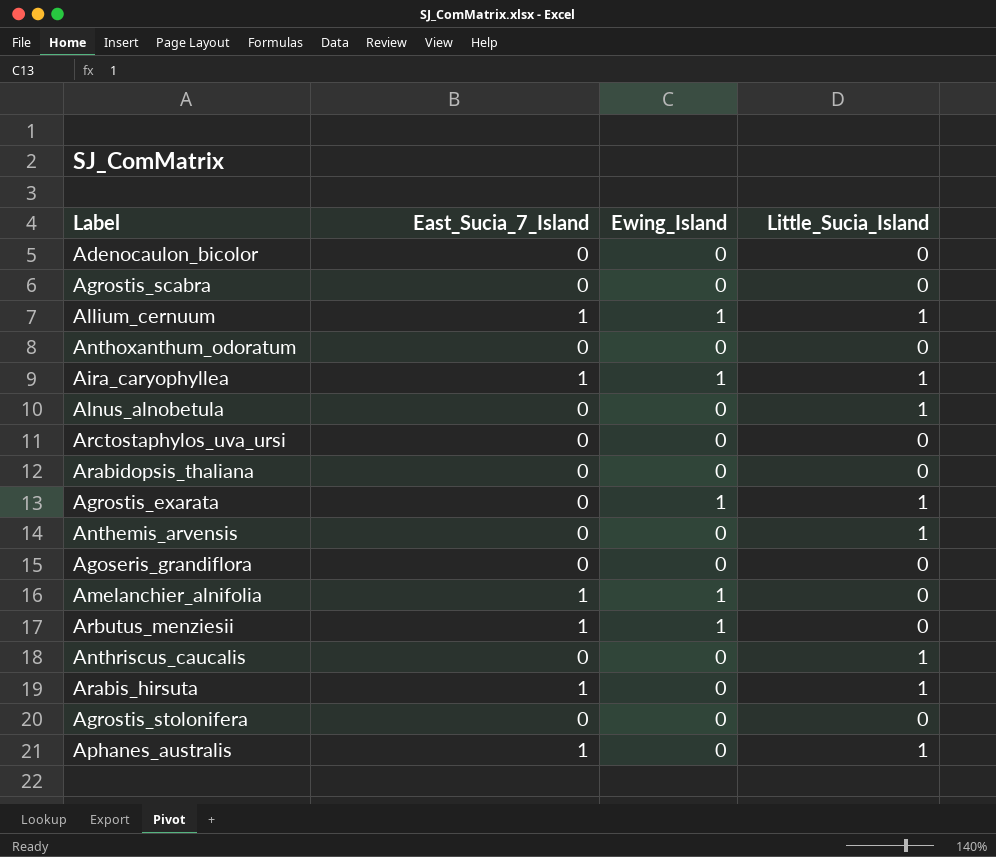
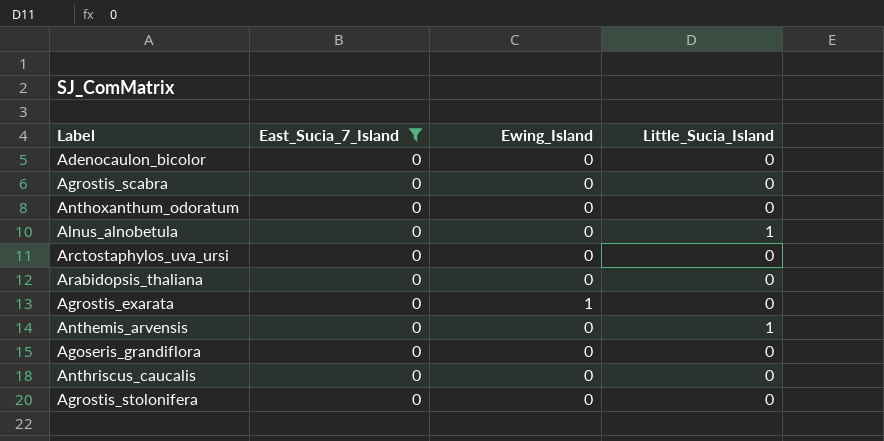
filter: none -> East_Sucia_7_Island = 0
Agrostis_exarata | Little_Sucia_Island: 1 -> 0
Anthriscus_caucalis | Little_Sucia_Island: 1 -> 0

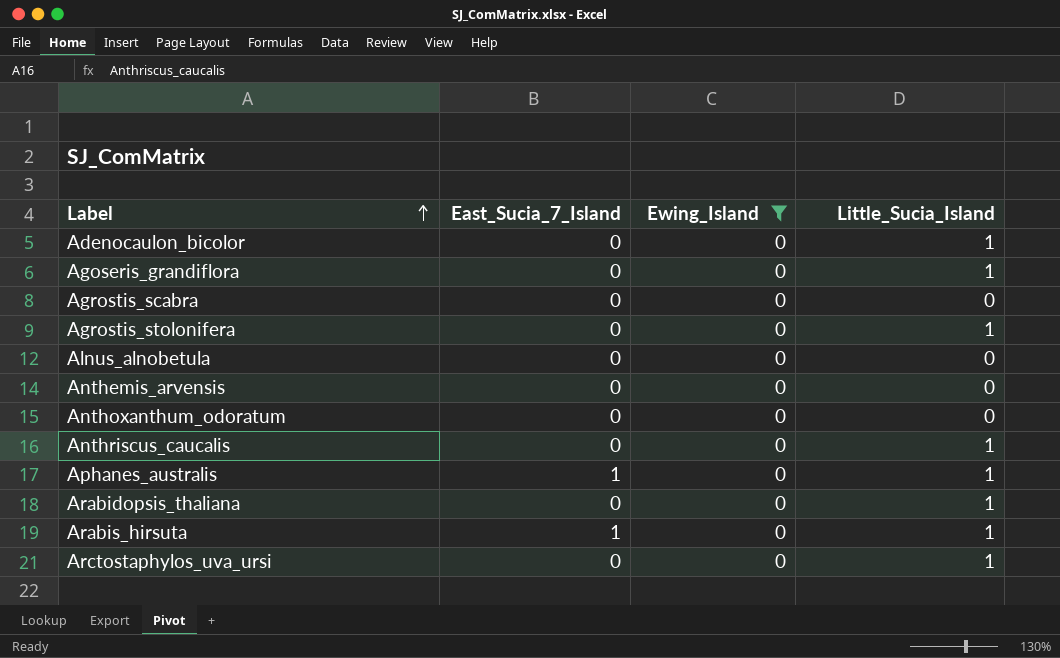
filter: East_Sucia_7_Island = 0 -> Ewing_Island = 0
row order: none -> Label ascending
Adenocaulon_bicolor | Little_Sucia_Island: 0 -> 1
Agoseris_grandiflora | Little_Sucia_Island: 0 -> 1
Agrostis_stolonifera | Little_Sucia_Island: 0 -> 1
Alnus_alnobetula | Little_Sucia_Island: 1 -> 0
Anthemis_arvensis | Little_Sucia_Island: 1 -> 0
Anthriscus_caucalis | Little_Sucia_Island: 0 -> 1
Arabidopsis_thaliana | Little_Sucia_Island: 0 -> 1
Arctostaphylos_uva_ursi | Little_Sucia_Island: 0 -> 1

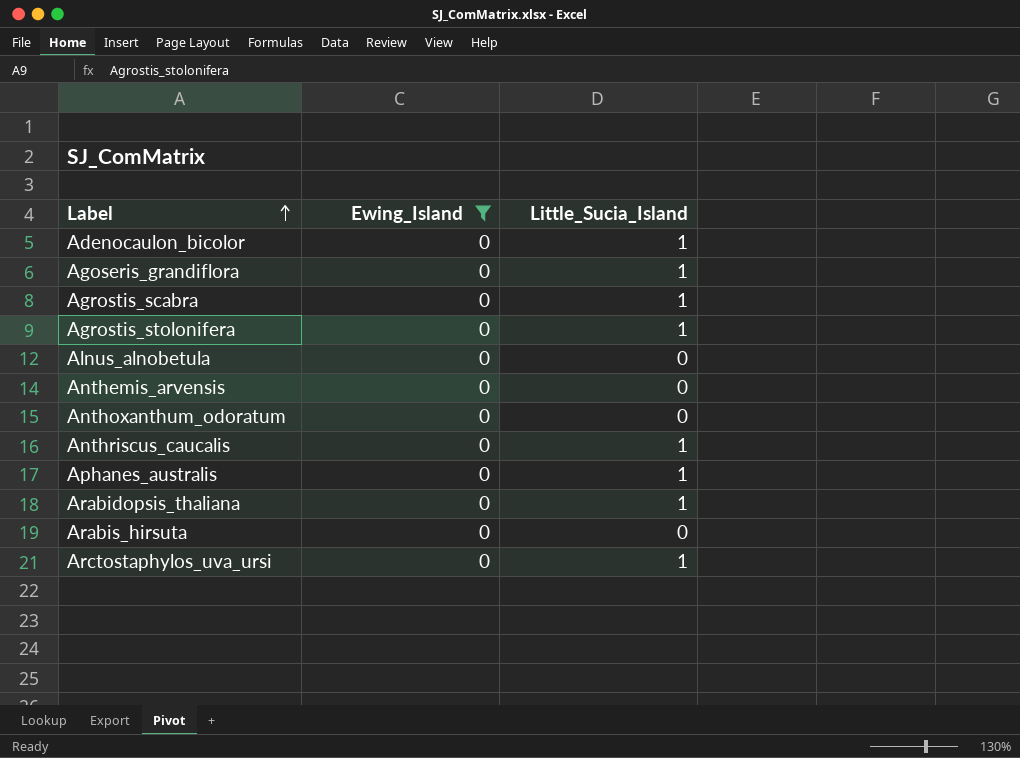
column East_Sucia_7_Island | position: 2 -> none
Agrostis_scabra | Little_Sucia_Island: 0 -> 1
Arabis_hirsuta | Little_Sucia_Island: 1 -> 0

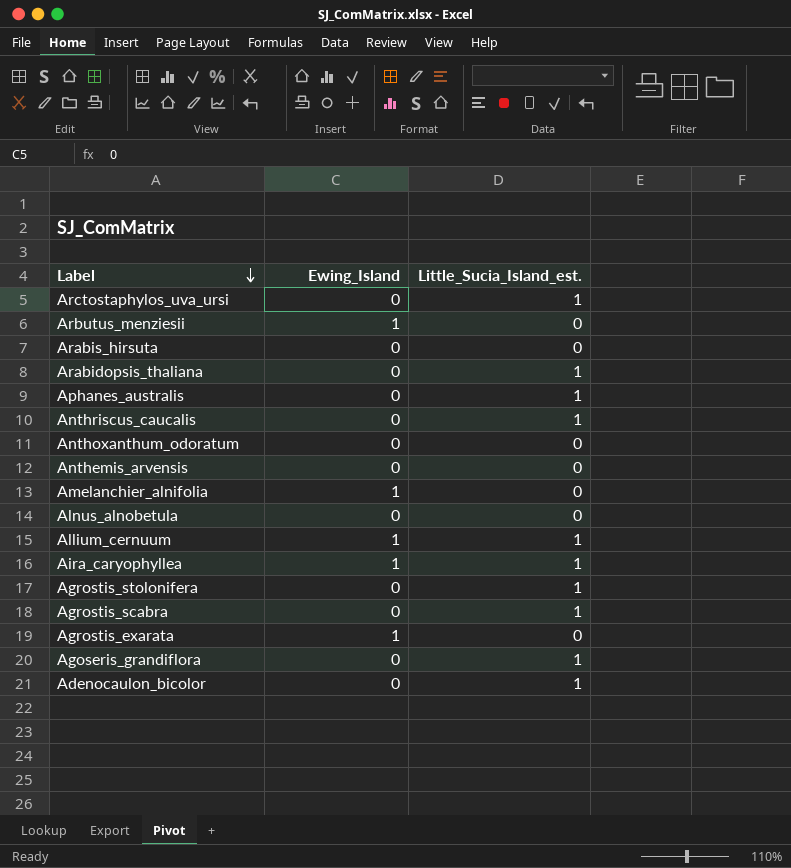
filter: Ewing_Island = 0 -> none
row order: Label ascending -> Label descending
column name: Little_Sucia_Island -> Little_Sucia_Island_est.

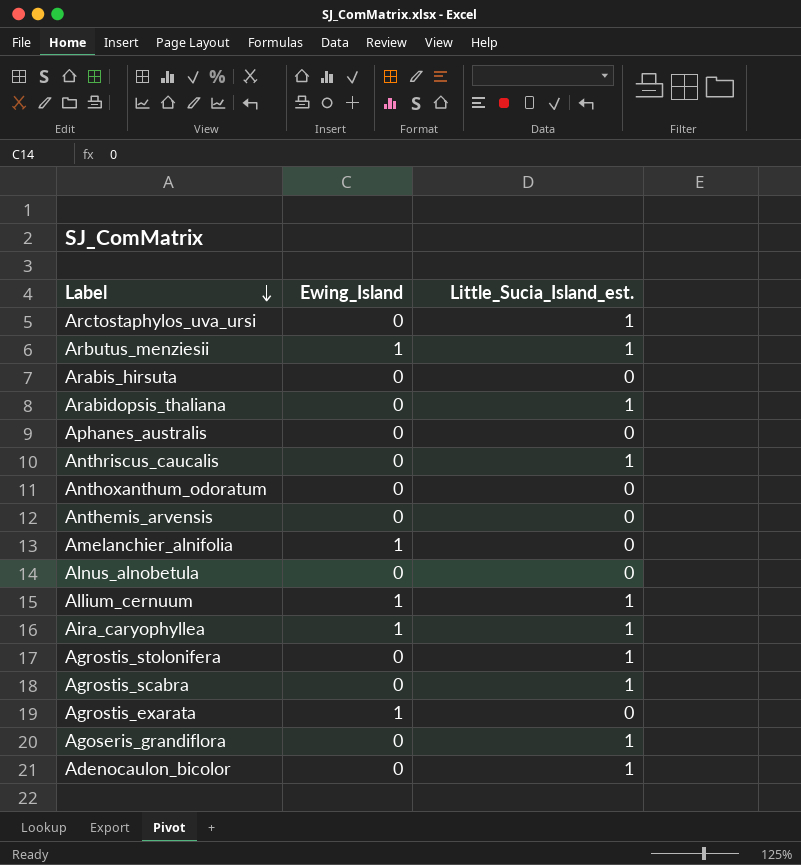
Arbutus_menziesii | Little_Sucia_Island_est.: 0 -> 1
Aphanes_australis | Little_Sucia_Island_est.: 1 -> 0

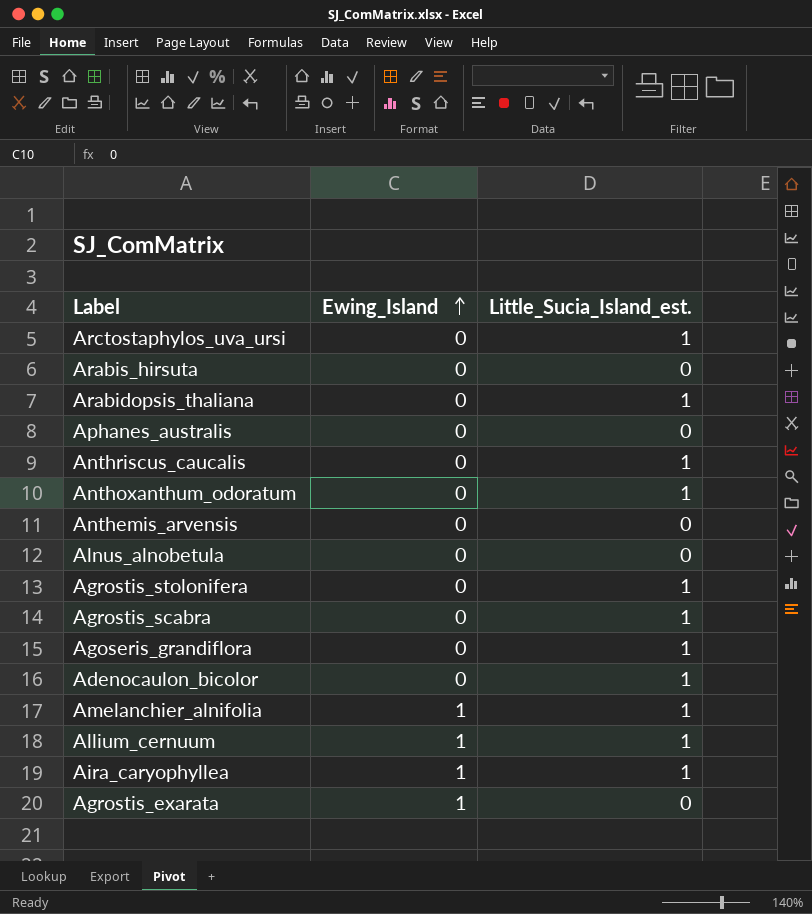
row order: Label descending -> Ewing_Island ascending
row Arbutus_menziesii: 1 | 1 -> none
Anthoxanthum_odoratum | Little_Sucia_Island_est.: 0 -> 1
Amelanchier_alnifolia | Little_Sucia_Island_est.: 0 -> 1

